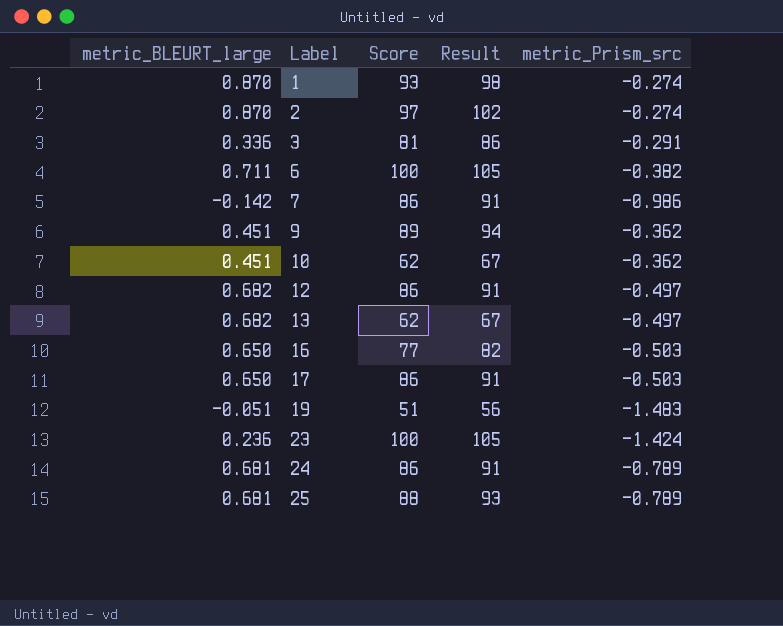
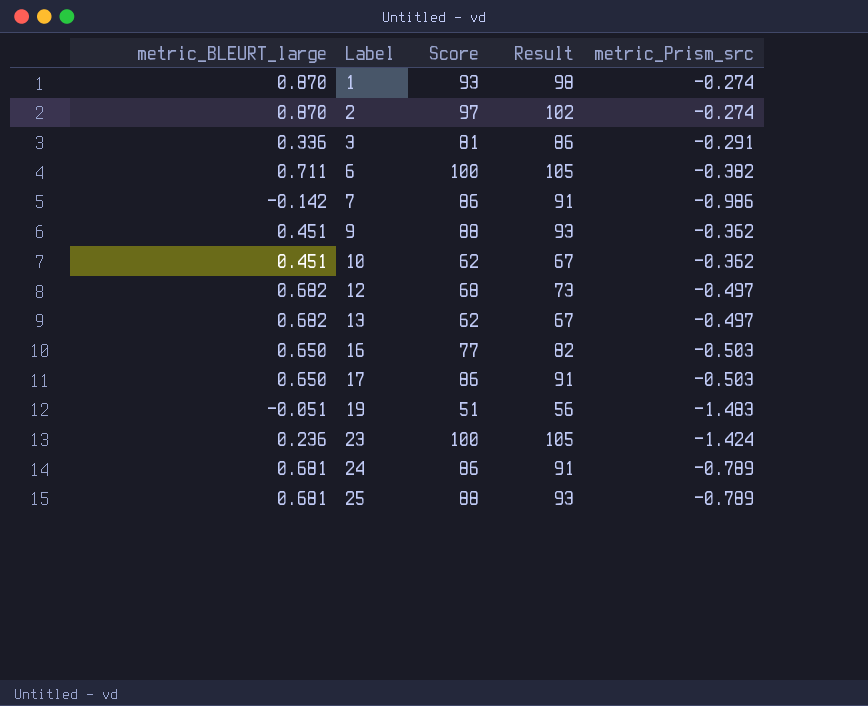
9 | Score: 89 -> 88
9 | Result: 94 -> 93
12 | Score: 86 -> 68
12 | Result: 91 -> 73

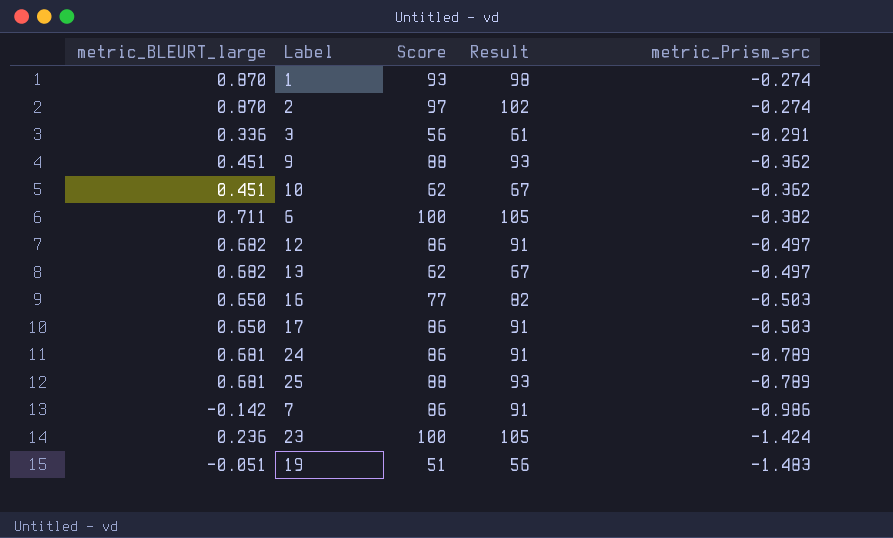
row order: Label ascending -> metric_Prism_src descending
3 | Score: 81 -> 56
3 | Result: 86 -> 61
12 | Score: 68 -> 86
12 | Result: 73 -> 91

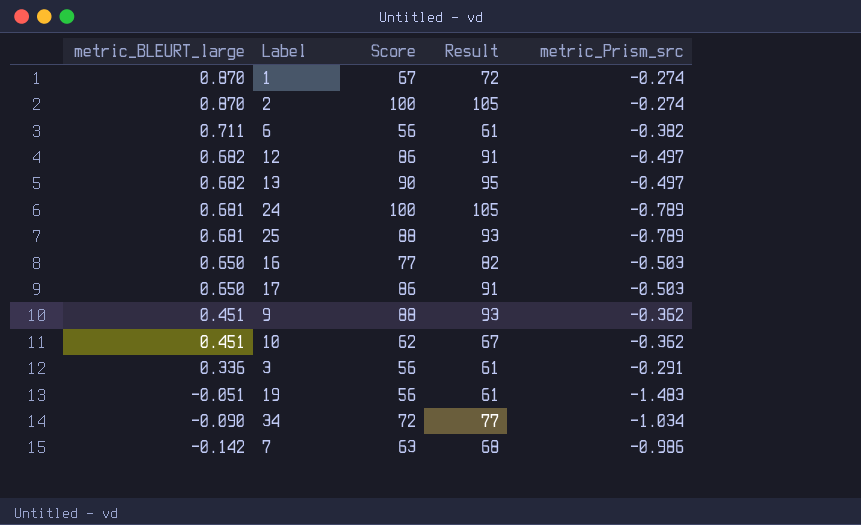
row order: metric_Prism_src descending -> metric_BLEURT_large descending
row 23: 0.236 | 100 | 105 | -1.424 -> none
1 | Score: 93 -> 67
1 | Result: 98 -> 72
2 | Score: 97 -> 100
2 | Result: 102 -> 105
6 | Score: 100 -> 56
6 | Result: 105 -> 61
13 | Score: 62 -> 90
13 | Result: 67 -> 95
24 | Score: 86 -> 100
24 | Result: 91 -> 105
19 | Score: 51 -> 56
19 | Result: 56 -> 61
row 34: none -> -0.090 | 72 | 77 | -1.034
7 | Score: 86 -> 63
7 | Result: 91 -> 68

